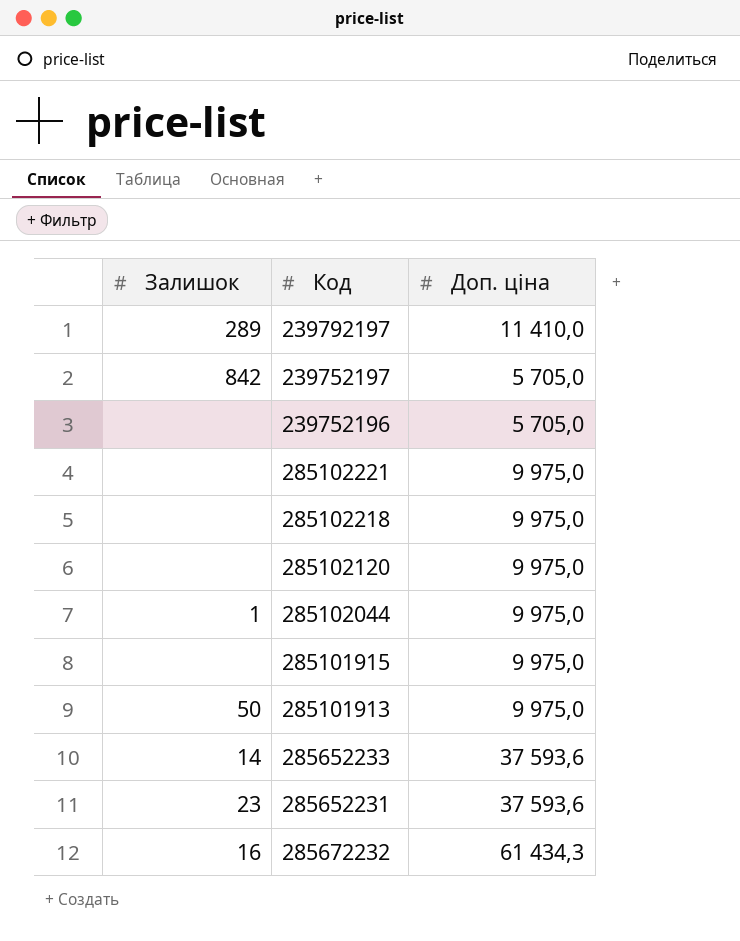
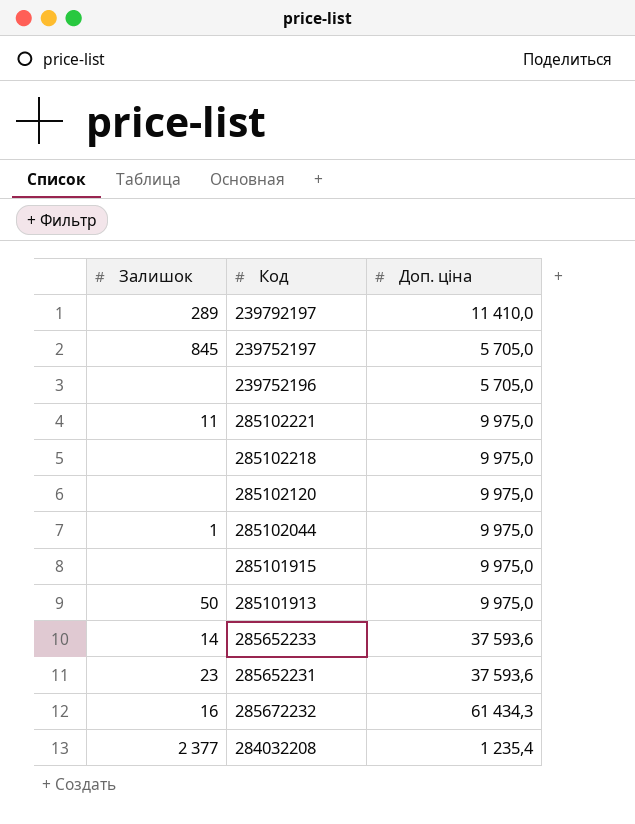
239752197 | Залишок: 842 -> 845
285102221 | Залишок: none -> 11
row 284032208: none -> 2 377 | 1 235,4

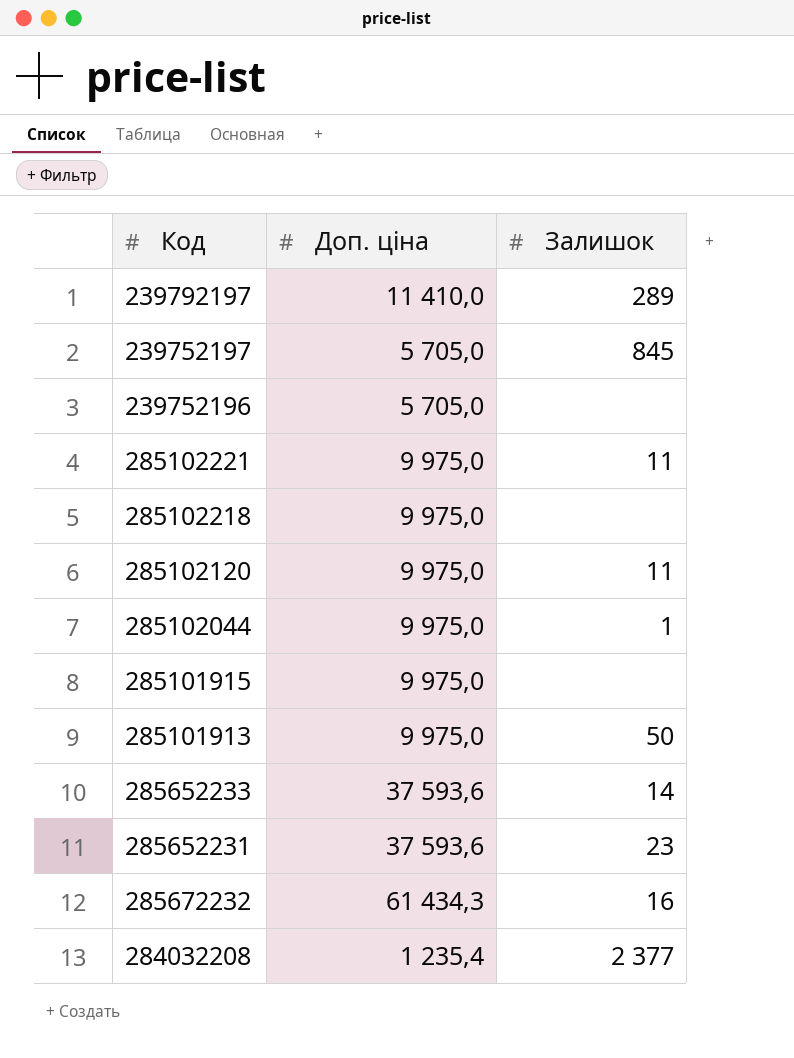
column Залишок | position: 1 -> 3
285102120 | Залишок: none -> 11

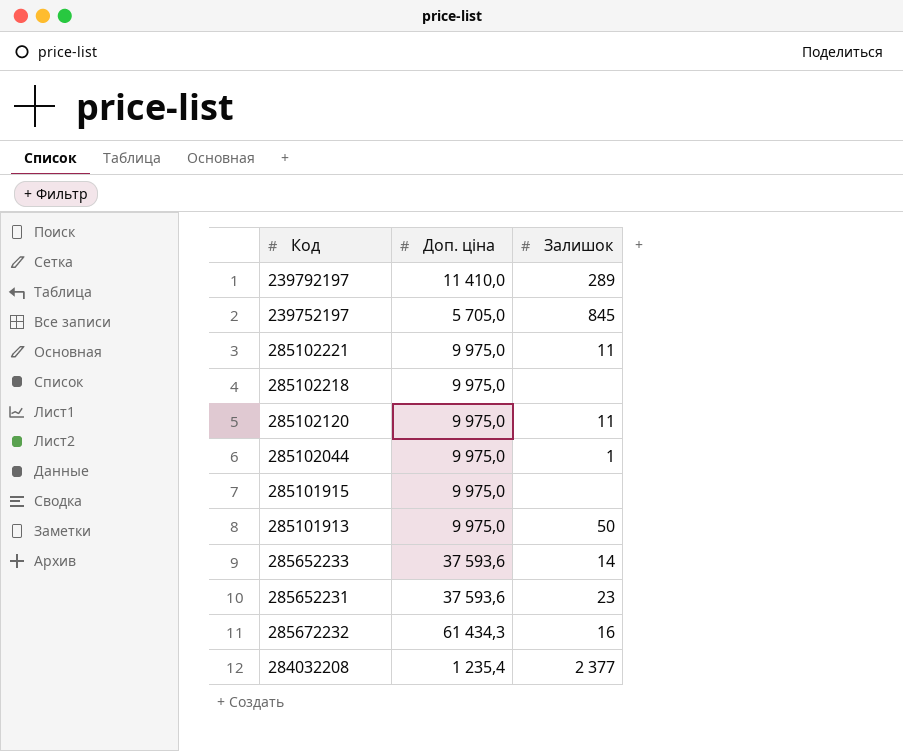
row 239752196: 5 705,0 | none -> none

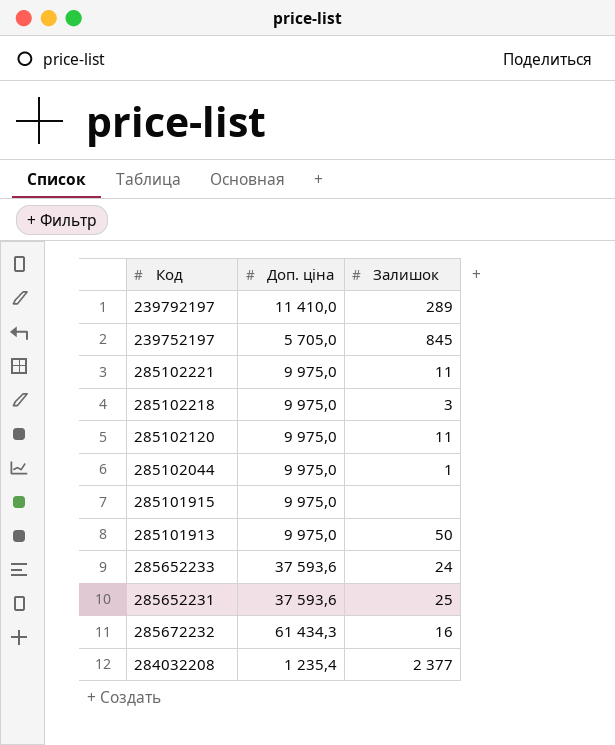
285102218 | Залишок: none -> 3
285652233 | Залишок: 14 -> 24
285652231 | Залишок: 23 -> 25

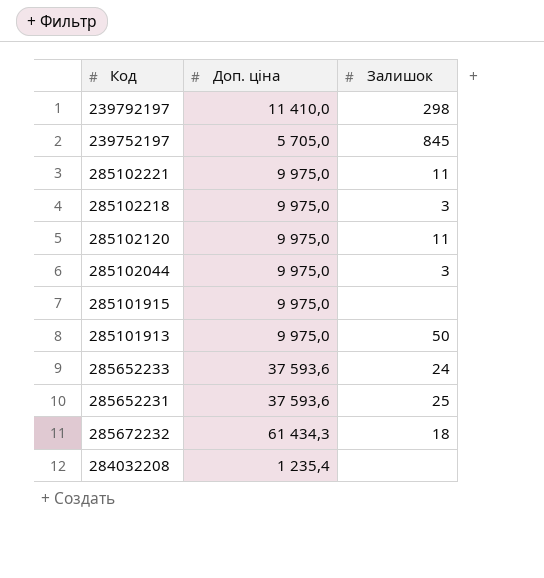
239792197 | Залишок: 289 -> 298
285102044 | Залишок: 1 -> 3
285672232 | Залишок: 16 -> 18
284032208 | Залишок: 2 377 -> none

